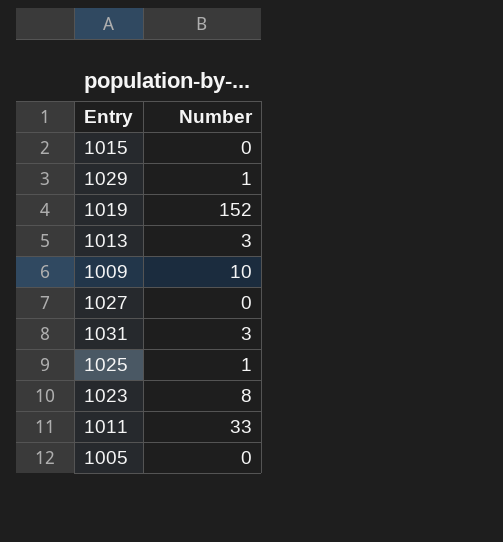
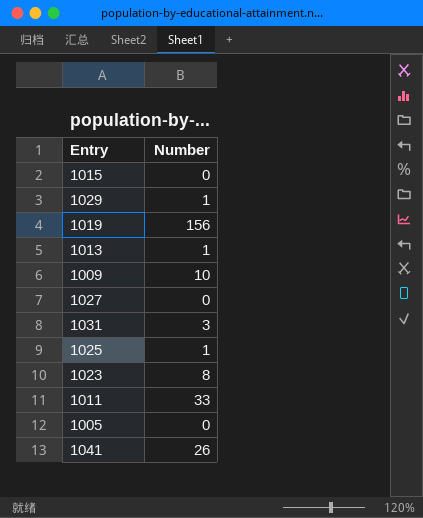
1019 | Number: 152 -> 156
1013 | Number: 3 -> 1
row 1041: none -> 26

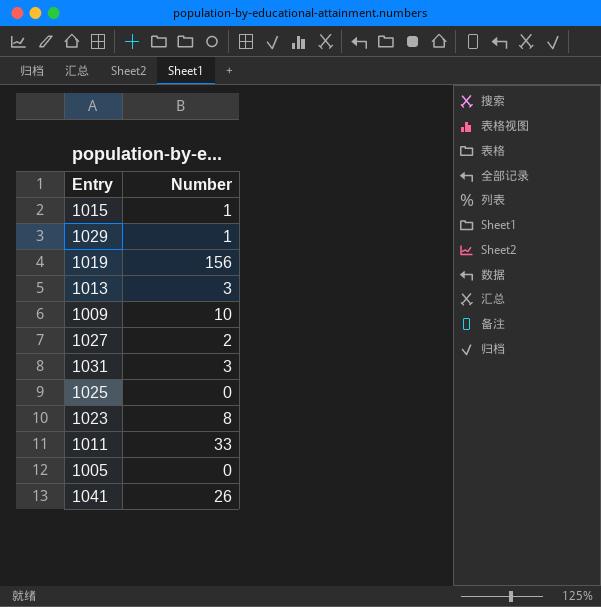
1015 | Number: 0 -> 1
1013 | Number: 1 -> 3
1027 | Number: 0 -> 2
1025 | Number: 1 -> 0

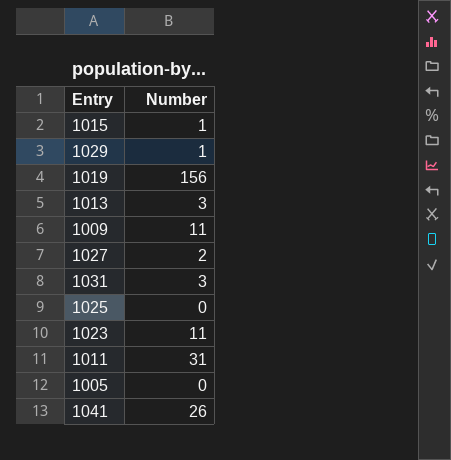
1009 | Number: 10 -> 11
1023 | Number: 8 -> 11
1011 | Number: 33 -> 31

